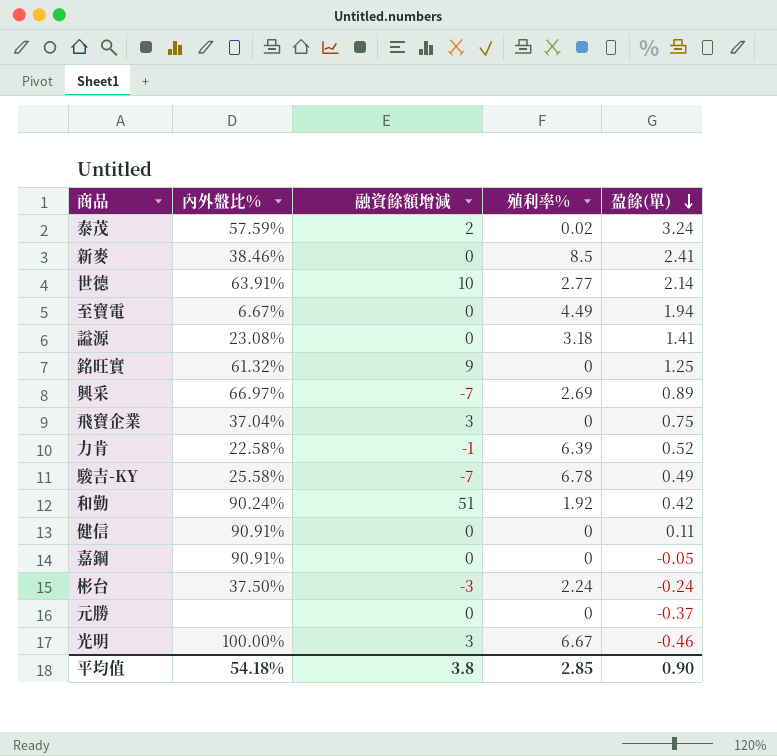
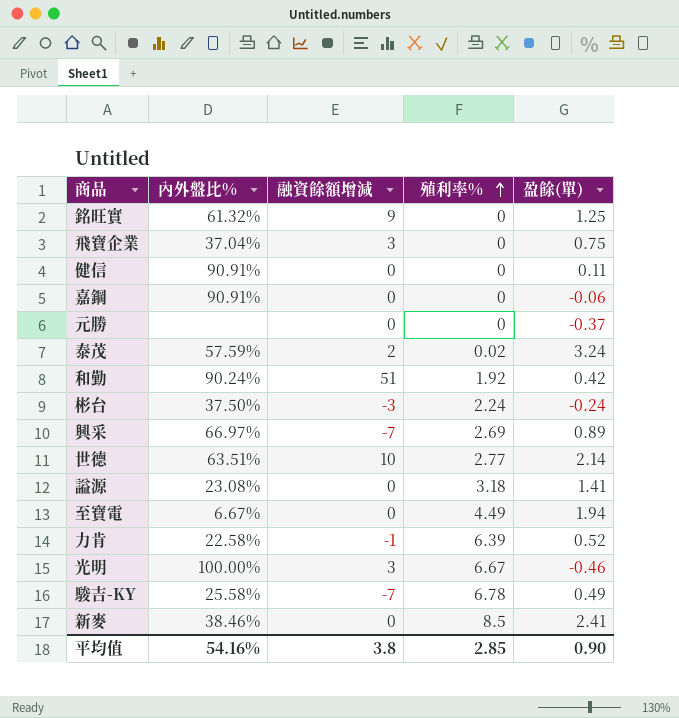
row order: 盈餘(單) descending -> 殖利率% ascending
嘉鋼 | 盈餘(單): -0.05 -> -0.06
世德 | 內外盤比%: 63.91% -> 63.51%
平均值 | 內外盤比%: 54.18% -> 54.16%

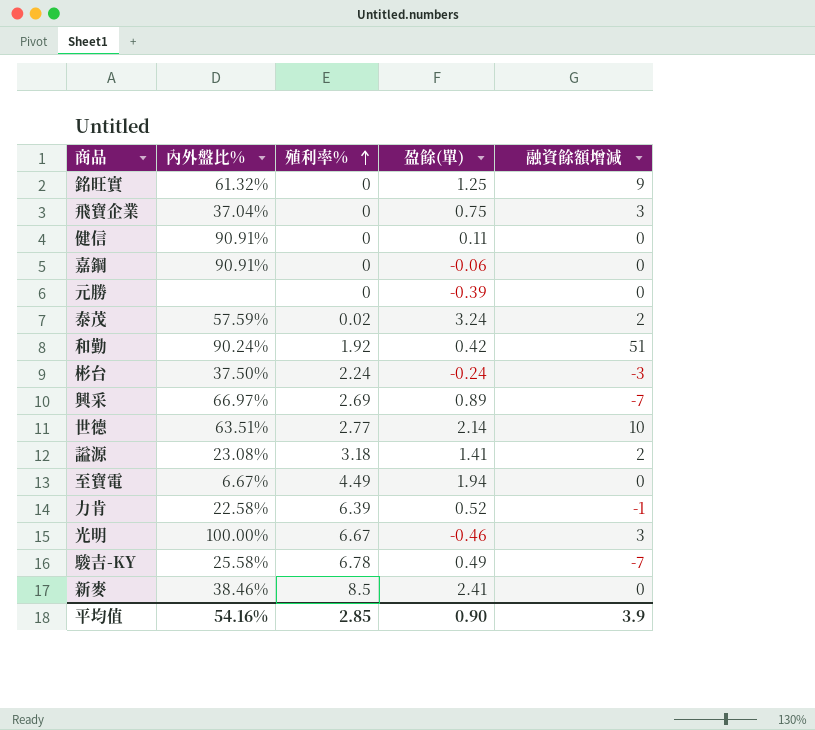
column 融資餘額增減 | position: 3 -> 5
元勝 | 盈餘(單): -0.37 -> -0.39
謚源 | 融資餘額增減: 0 -> 2
平均值 | 融資餘額增減: 3.8 -> 3.9

